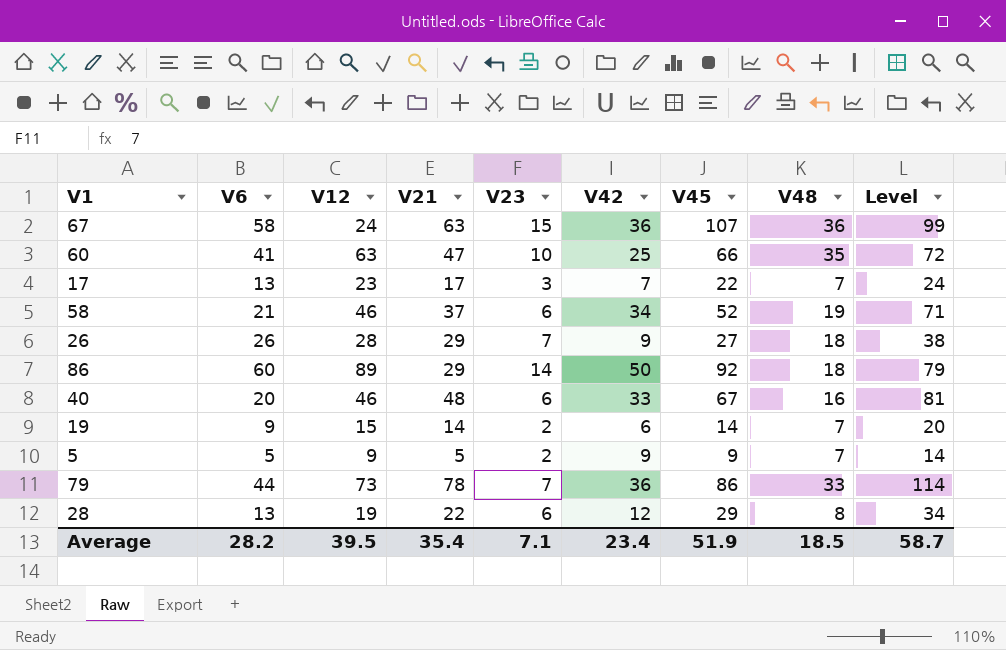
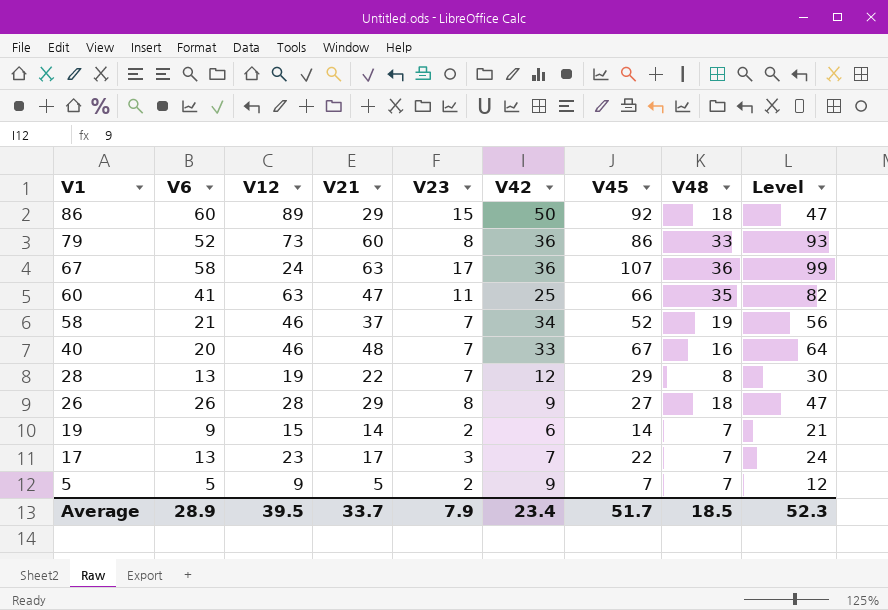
row order: none -> V1 descending
column Level | formula: [V21] + [V42] -> [V21] + [V48]
86 | V23: 14 -> 15
79 | V6: 44 -> 52
79 | V21: 78 -> 60
79 | V23: 7 -> 8
67 | V23: 15 -> 17
60 | V23: 10 -> 11
58 | V23: 6 -> 7
40 | V23: 6 -> 7
28 | V23: 6 -> 7
26 | V23: 7 -> 8
5 | V45: 9 -> 7
Average | V6: 28.2 -> 28.9
Average | V21: 35.4 -> 33.7
Average | V23: 7.1 -> 7.9
Average | V45: 51.9 -> 51.7
Average | Level: 58.7 -> 52.3

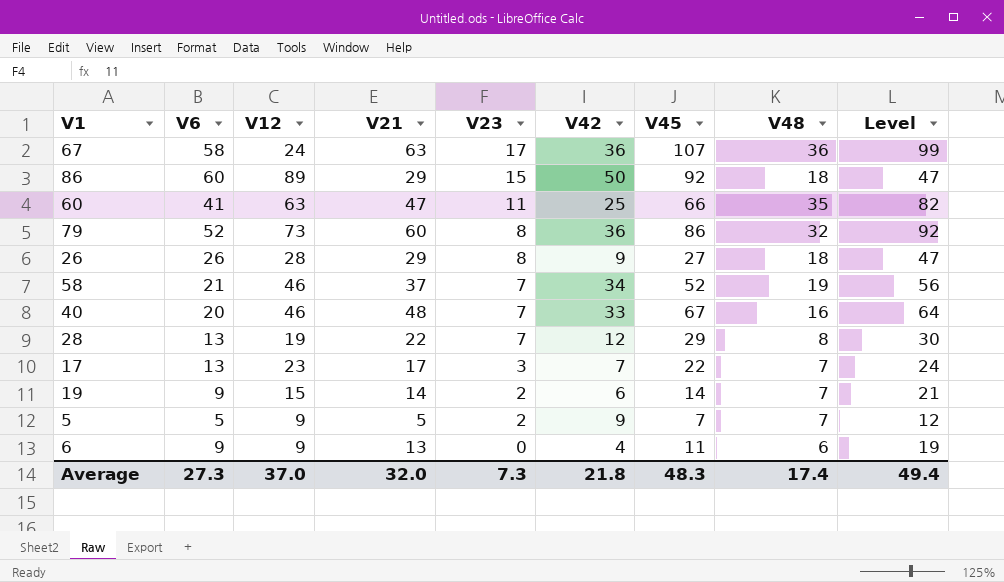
row order: V1 descending -> V23 descending
79 | V48: 33 -> 32
79 | Level: 93 -> 92
row 6: none -> 9 | 9 | 13 | 0 | 4 | 11 | 6 | 19
Average | V6: 28.9 -> 27.3
Average | V12: 39.5 -> 37.0
Average | V21: 33.7 -> 32.0
Average | V23: 7.9 -> 7.3
Average | V42: 23.4 -> 21.8
Average | V45: 51.7 -> 48.3
Average | V48: 18.5 -> 17.4
Average | Level: 52.3 -> 49.4

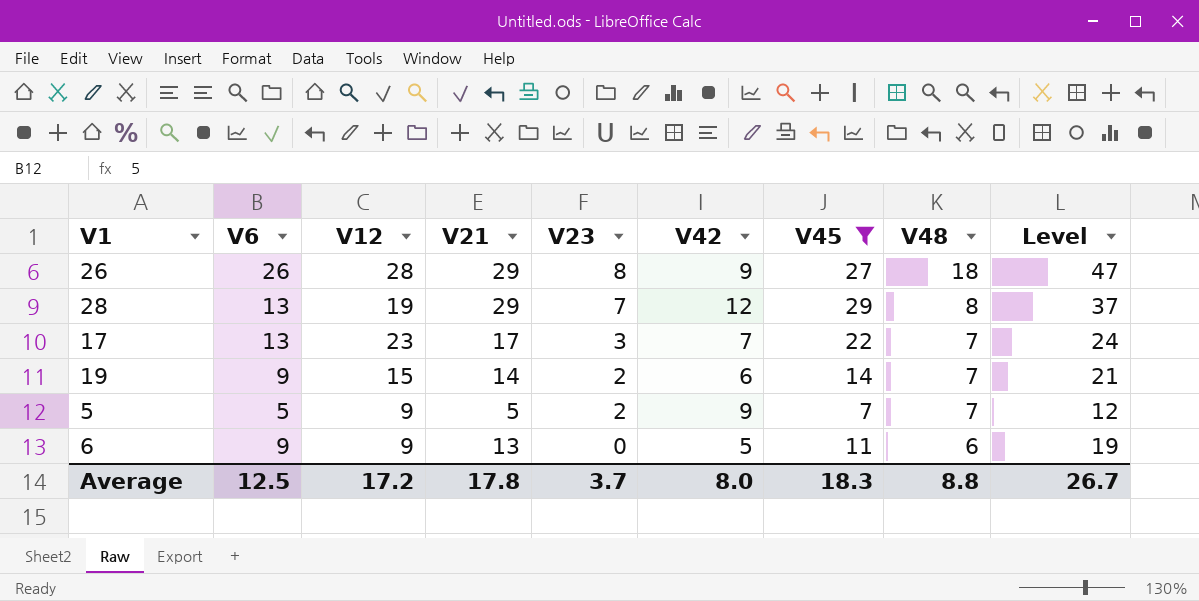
filter: none -> V45 <= 29
28 | V21: 22 -> 29
28 | Level: 30 -> 37
6 | V42: 4 -> 5
Average | V6: 27.3 -> 12.5
Average | V12: 37.0 -> 17.2
Average | V21: 32.0 -> 17.8
Average | V23: 7.3 -> 3.7
Average | V42: 21.8 -> 8.0
Average | V45: 48.3 -> 18.3
Average | V48: 17.4 -> 8.8
Average | Level: 49.4 -> 26.7

